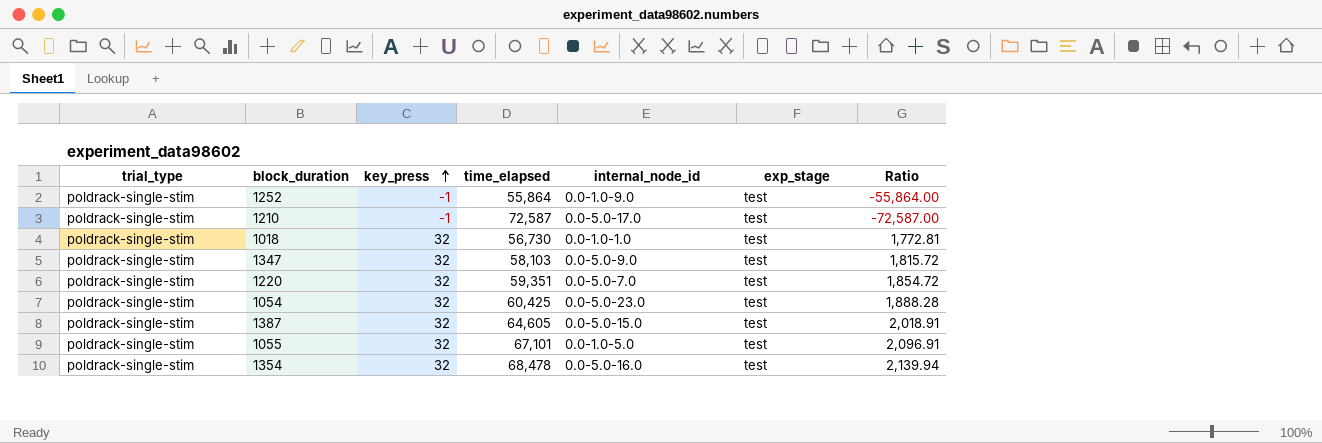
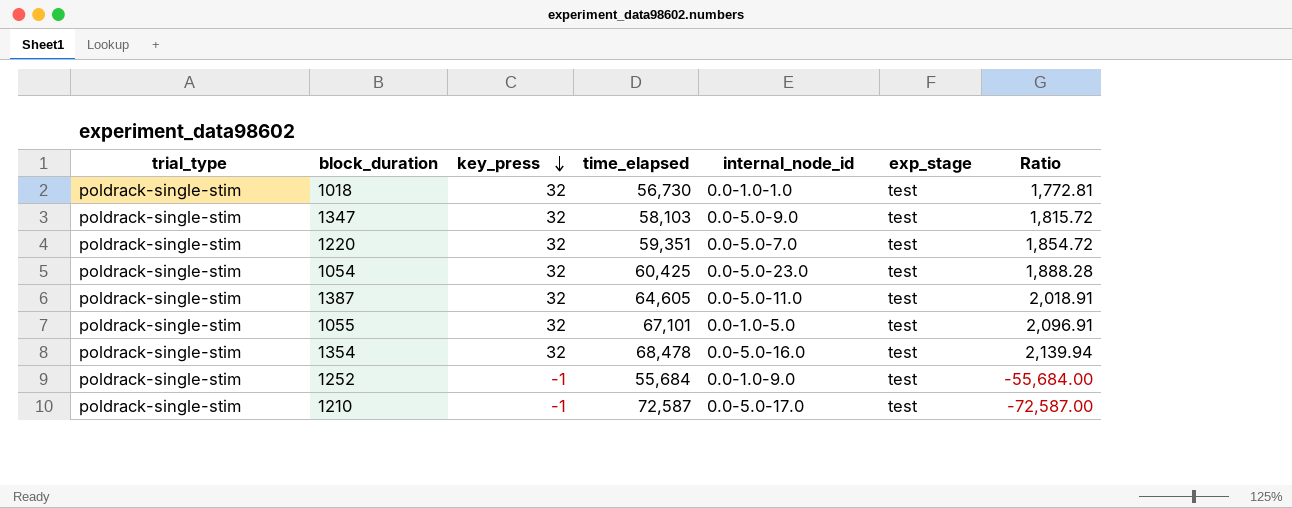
row order: key_press ascending -> key_press descending
1387 | internal_node_id: 0.0-5.0-15.0 -> 0.0-5.0-11.0
1252 | time_elapsed: 55,864 -> 55,684
1252 | Ratio: -55,864.00 -> -55,684.00

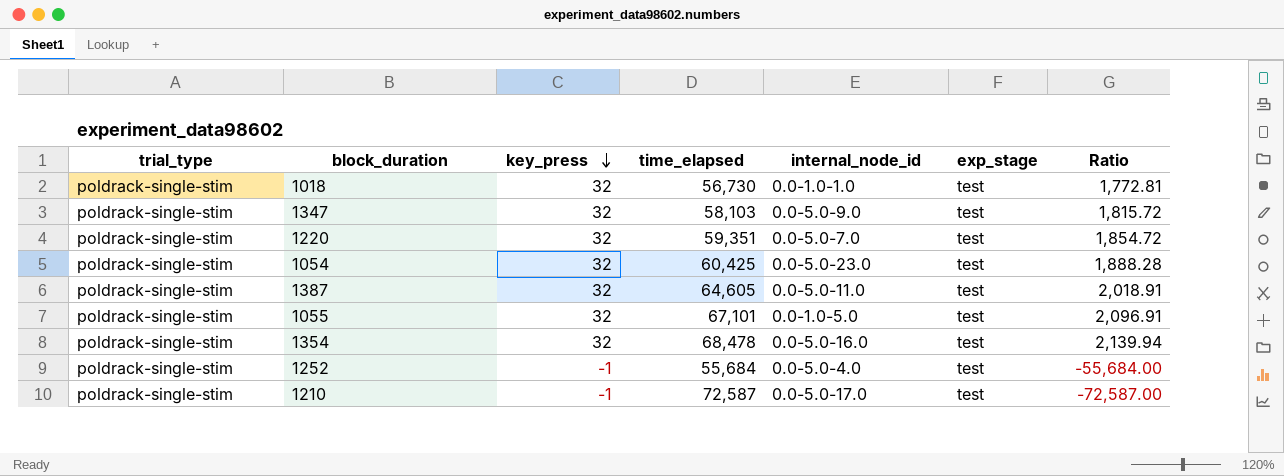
1252 | internal_node_id: 0.0-1.0-9.0 -> 0.0-5.0-4.0

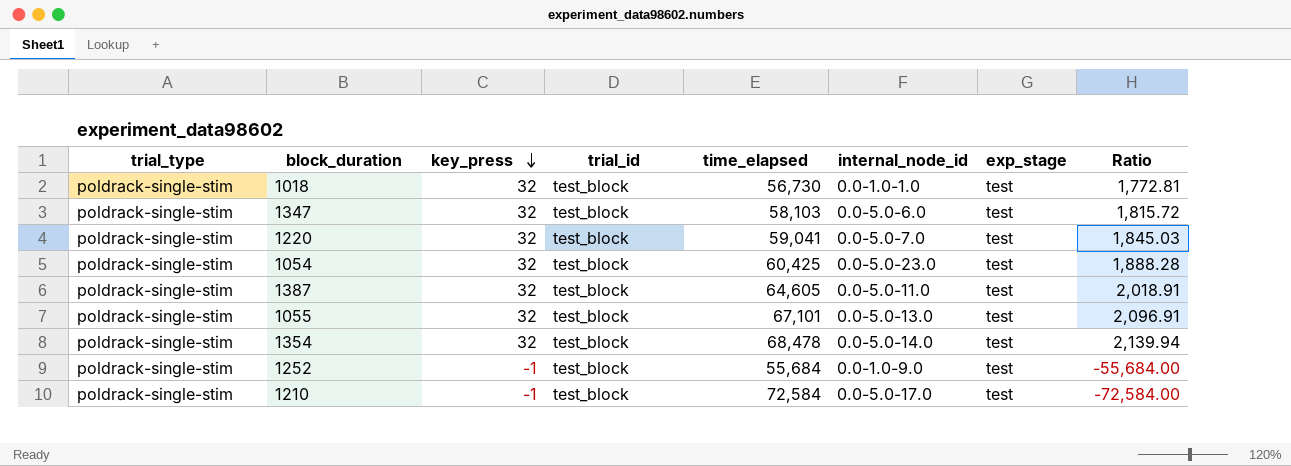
column trial_id | position: none -> 4
1347 | internal_node_id: 0.0-5.0-9.0 -> 0.0-5.0-6.0
1220 | time_elapsed: 59,351 -> 59,041
1220 | Ratio: 1,854.72 -> 1,845.03
1055 | internal_node_id: 0.0-1.0-5.0 -> 0.0-5.0-13.0
1354 | internal_node_id: 0.0-5.0-16.0 -> 0.0-5.0-14.0
1252 | internal_node_id: 0.0-5.0-4.0 -> 0.0-1.0-9.0
1210 | time_elapsed: 72,587 -> 72,584
1210 | Ratio: -72,587.00 -> -72,584.00

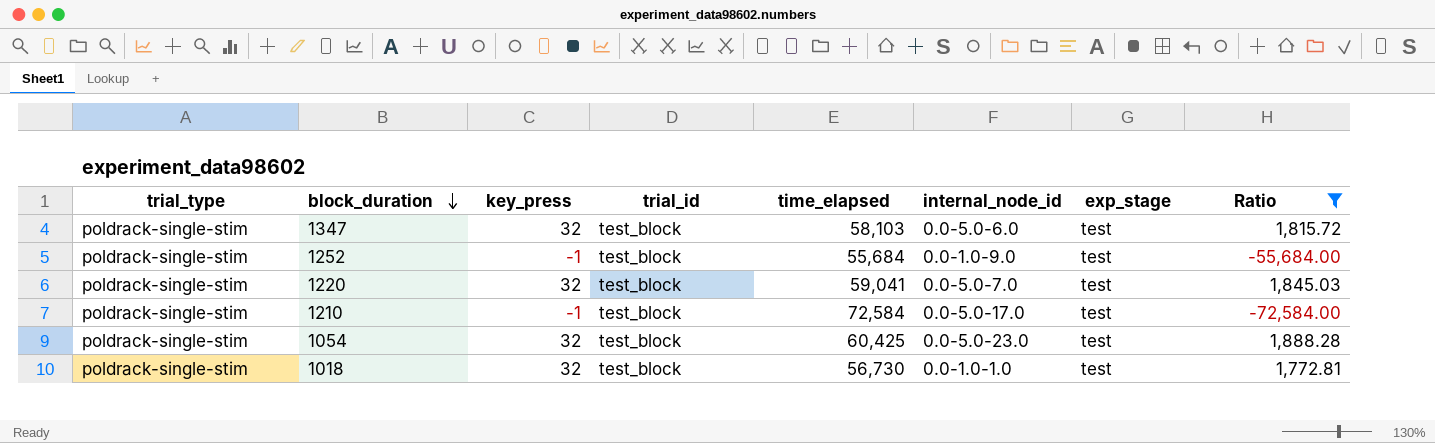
filter: none -> Ratio <= 1,888.28
row order: key_press descending -> block_duration descending

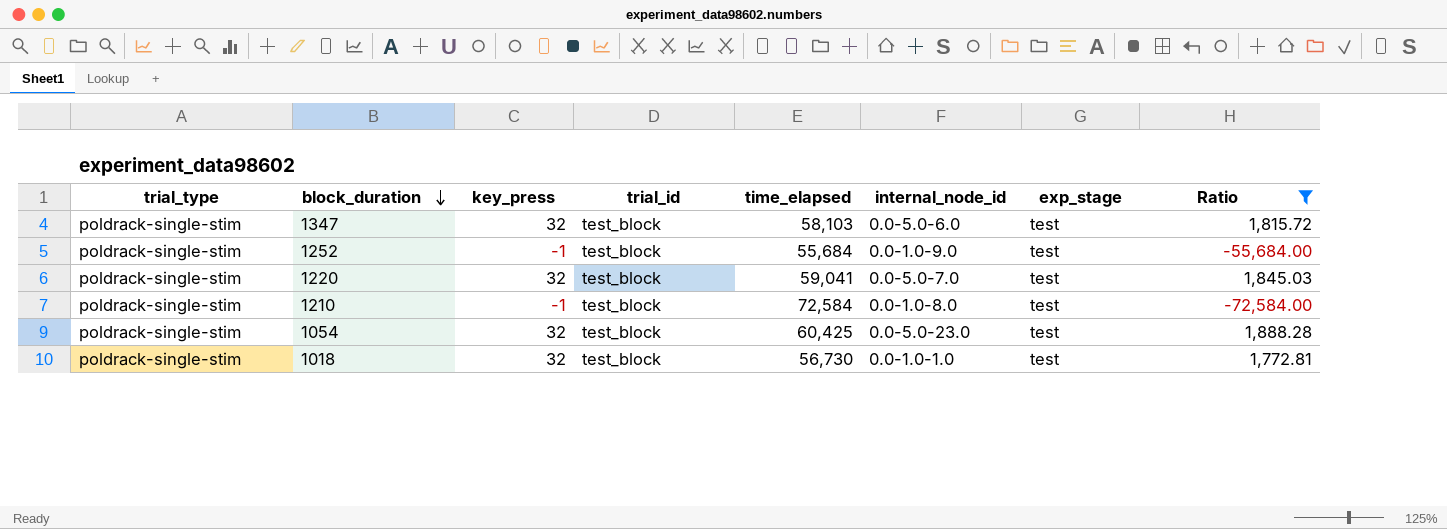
1210 | internal_node_id: 0.0-5.0-17.0 -> 0.0-1.0-8.0

